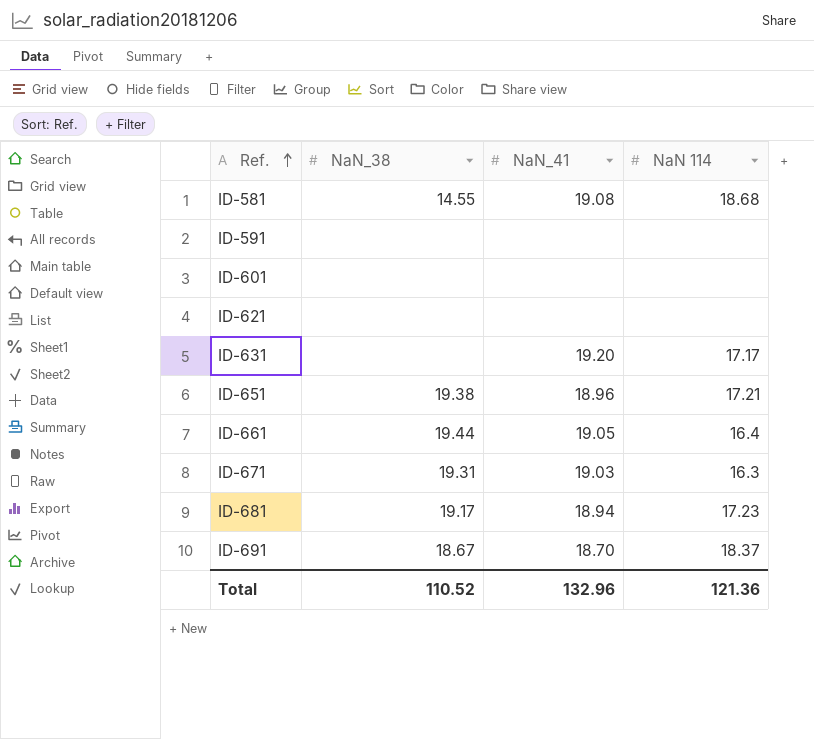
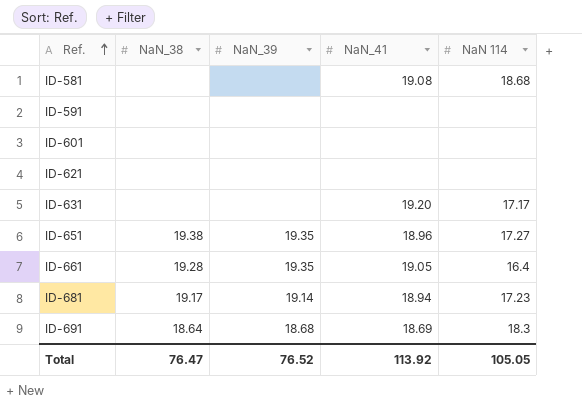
column NaN_39 | position: none -> 3
row ID-671: 19.31 | 19.03 | 16.3 -> none
ID-581 | NaN_38: 14.55 -> none
ID-651 | NaN 114: 17.21 -> 17.27
ID-661 | NaN_38: 19.44 -> 19.28
ID-691 | NaN_38: 18.67 -> 18.64
ID-691 | NaN_41: 18.70 -> 18.69
ID-691 | NaN 114: 18.37 -> 18.3
Total | NaN_38: 110.52 -> 76.47
Total | NaN_41: 132.96 -> 113.92
Total | NaN 114: 121.36 -> 105.05

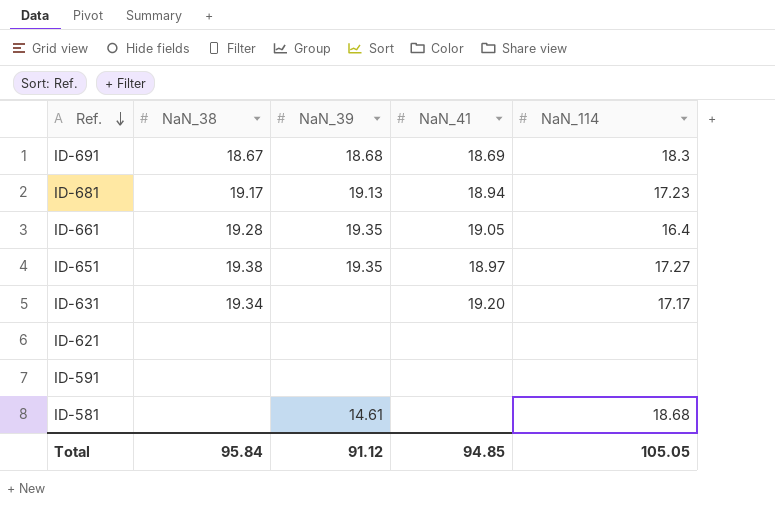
row order: Ref. ascending -> Ref. descending
column name: NaN 114 -> NaN_114
row ID-601: none | none | none | none -> none
ID-691 | NaN_38: 18.64 -> 18.67
ID-681 | NaN_39: 19.14 -> 19.13
ID-651 | NaN_41: 18.96 -> 18.97
ID-631 | NaN_38: none -> 19.34
ID-581 | NaN_39: none -> 14.61
ID-581 | NaN_41: 19.08 -> none
Total | NaN_38: 76.47 -> 95.84
Total | NaN_39: 76.52 -> 91.12
Total | NaN_41: 113.92 -> 94.85

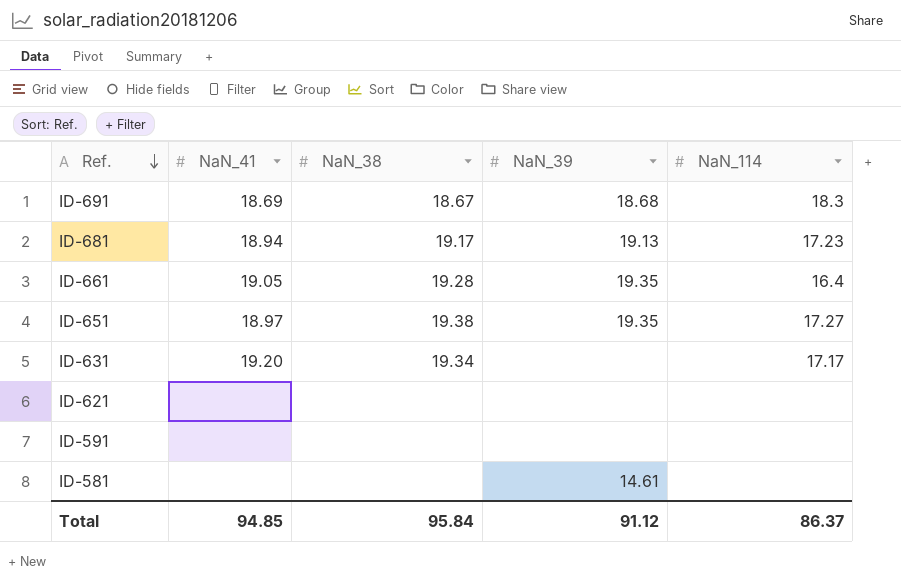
column NaN_41 | position: 4 -> 2
ID-581 | NaN_114: 18.68 -> none
Total | NaN_114: 105.05 -> 86.37

